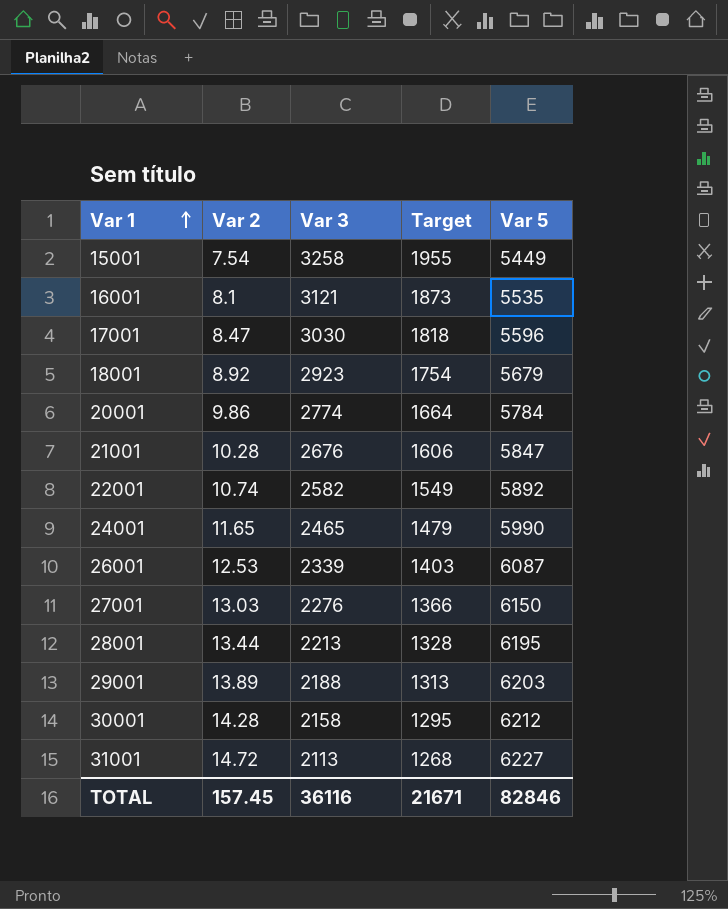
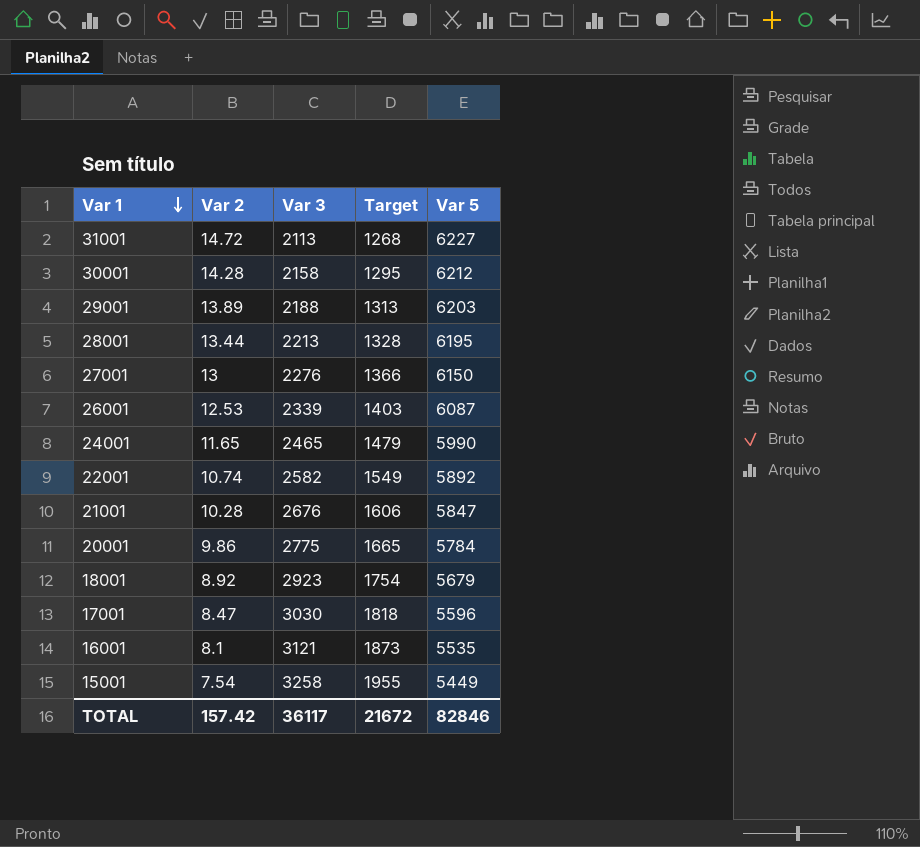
row order: Var 1 ascending -> Var 1 descending
27001 | Var 2: 13.03 -> 13
20001 | Var 3: 2774 -> 2775
20001 | Target: 1664 -> 1665
TOTAL | Var 2: 157.45 -> 157.42
TOTAL | Var 3: 36116 -> 36117
TOTAL | Target: 21671 -> 21672

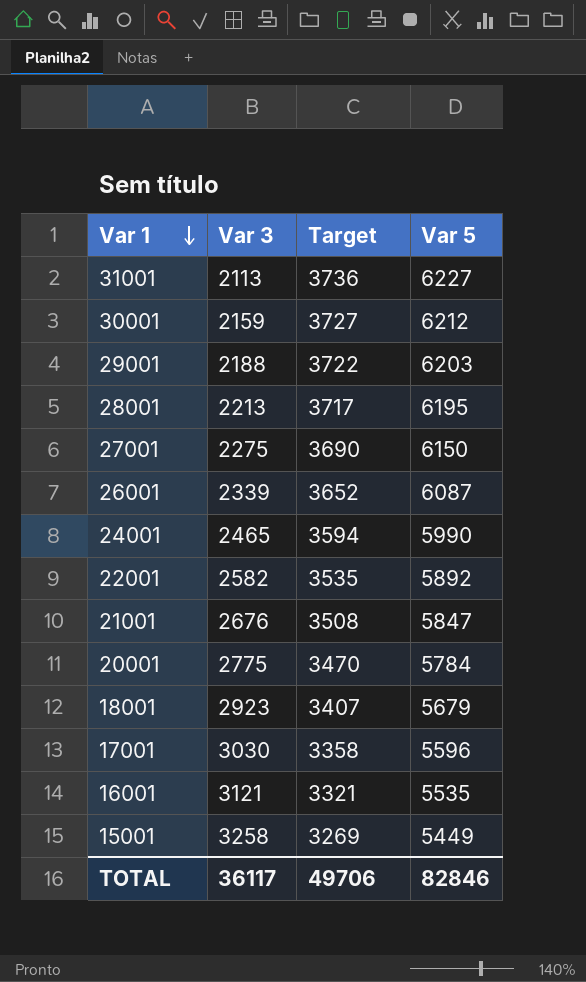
column Var 2 | position: 2 -> none
column Target | formula: [Var 3] * 0.6 -> [Var 5] * 0.6
30001 | Var 3: 2158 -> 2159
27001 | Var 3: 2276 -> 2275
TOTAL | Target: 21672 -> 49706

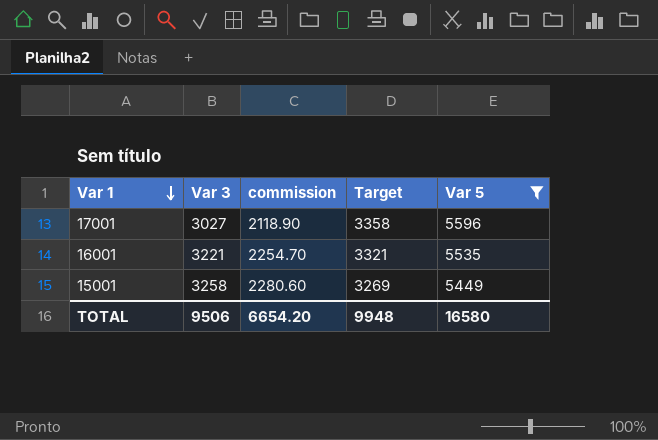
filter: none -> Var 5 <= 5596
column commission | formula: none -> [Var 3] * 0.7
17001 | Var 3: 3030 -> 3027
16001 | Var 3: 3121 -> 3221
TOTAL | Var 3: 36117 -> 9506
TOTAL | Target: 49706 -> 9948
TOTAL | Var 5: 82846 -> 16580

